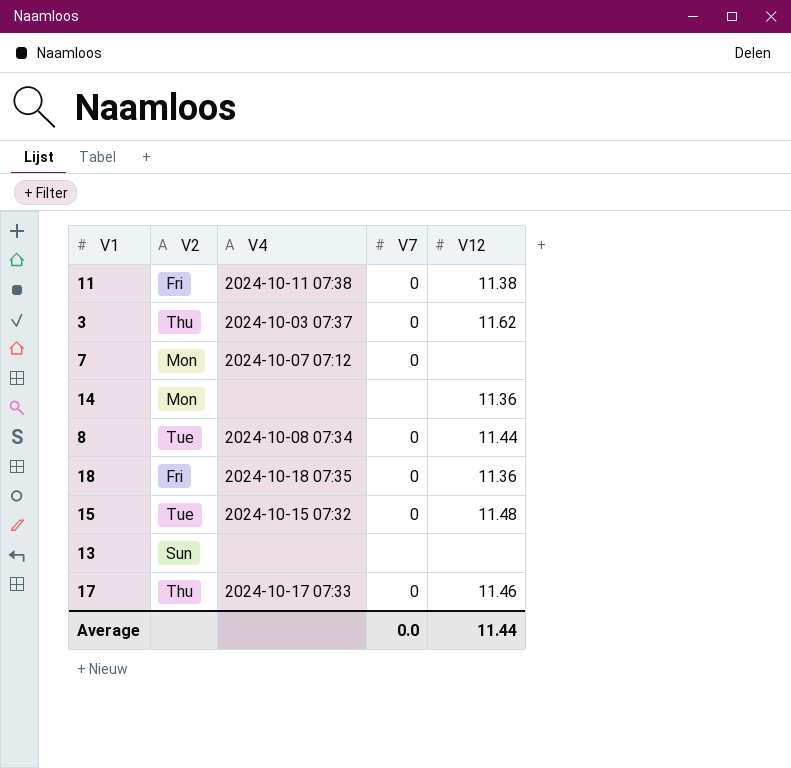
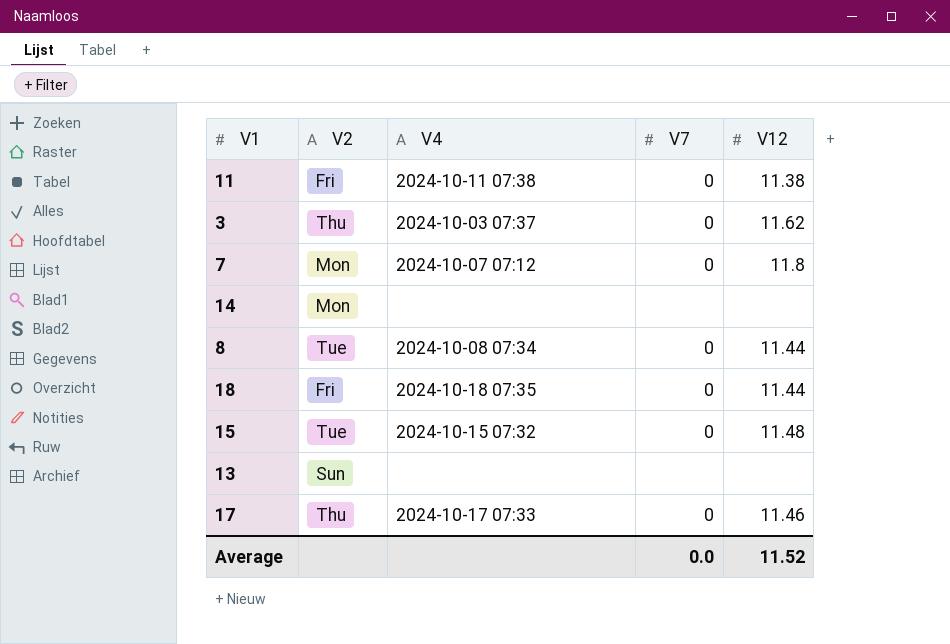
7 | V12: none -> 11.8
14 | V12: 11.36 -> none
18 | V12: 11.36 -> 11.44
Average | V12: 11.44 -> 11.52

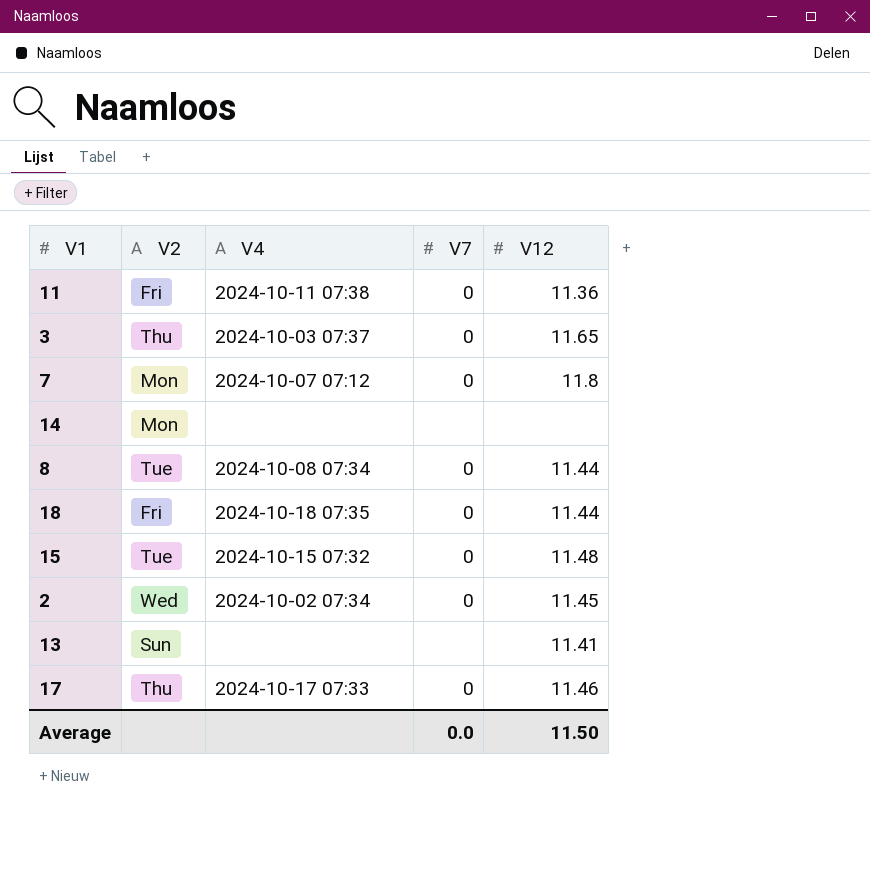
11 | V12: 11.38 -> 11.36
3 | V12: 11.62 -> 11.65
row 2: none -> Wed | 2024-10-02 07:34 | 0 | 11.45
13 | V12: none -> 11.41
Average | V12: 11.52 -> 11.50

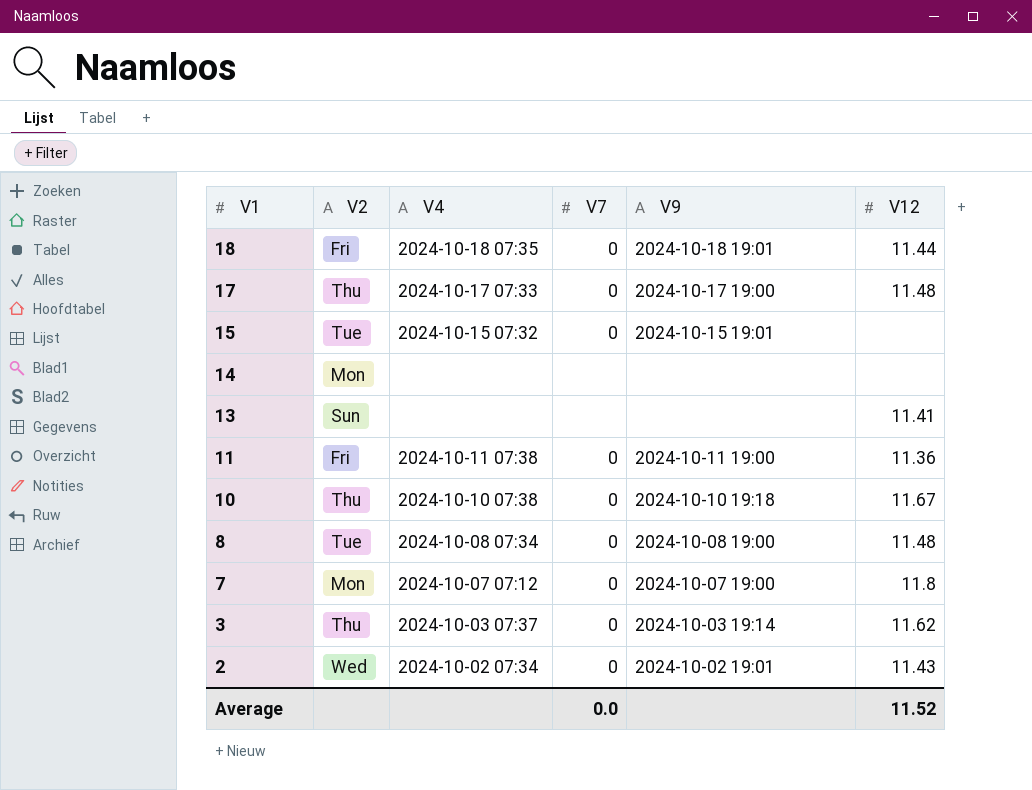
row order: none -> V1 descending
column V9 | position: none -> 5
17 | V12: 11.46 -> 11.48
15 | V12: 11.48 -> none
row 10: none -> Thu | 2024-10-10 07:38 | 0 | 2024-10-10 19:18 | 11.67
8 | V12: 11.44 -> 11.48
3 | V12: 11.65 -> 11.62
2 | V12: 11.45 -> 11.43
Average | V12: 11.50 -> 11.52

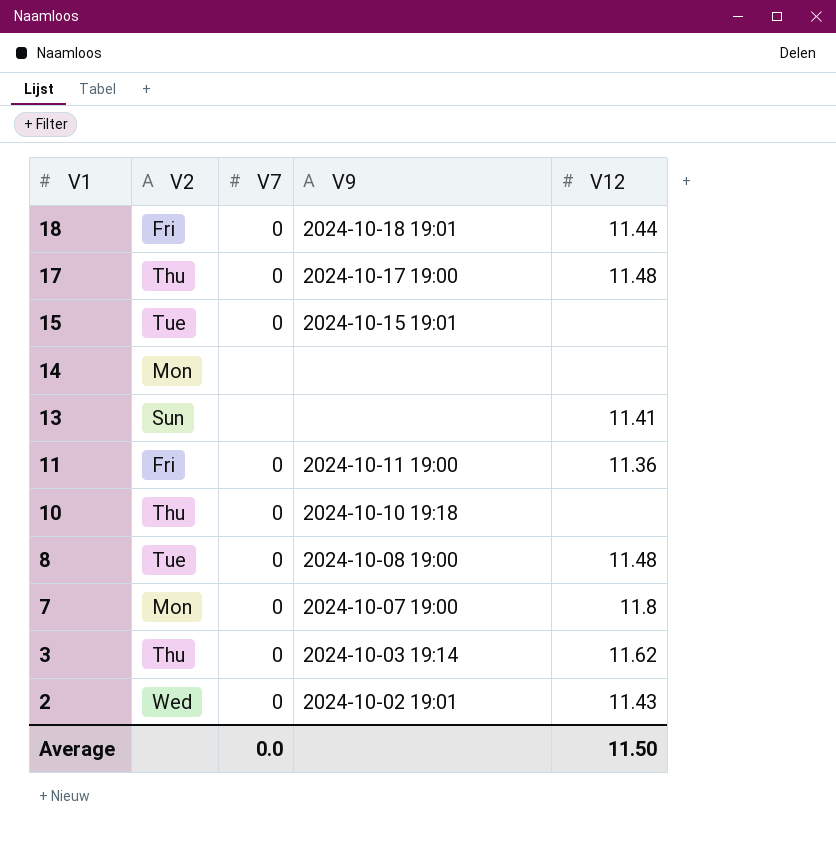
column V4 | position: 3 -> none
10 | V12: 11.67 -> none
Average | V12: 11.52 -> 11.50

